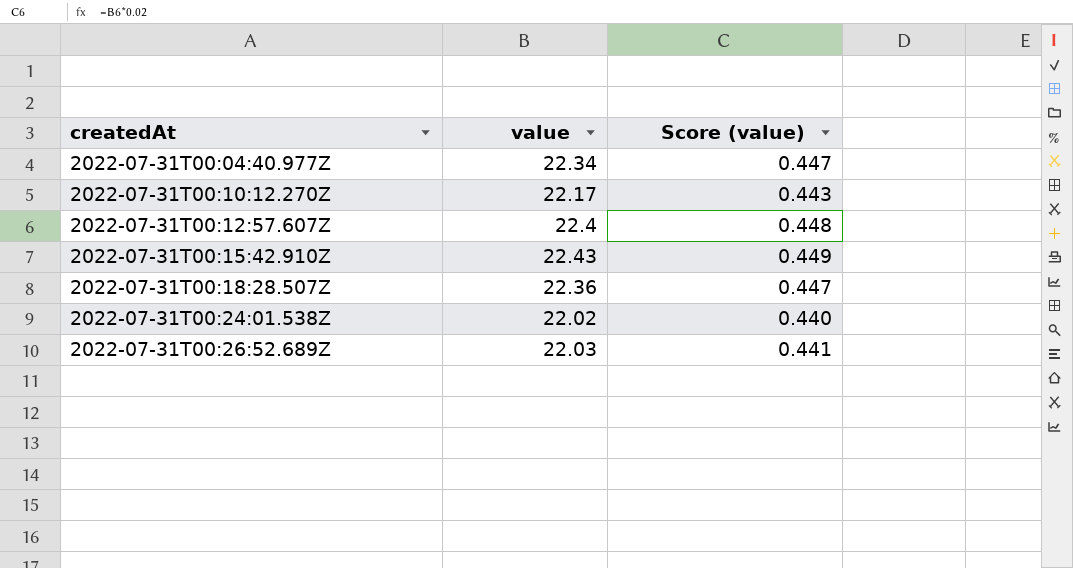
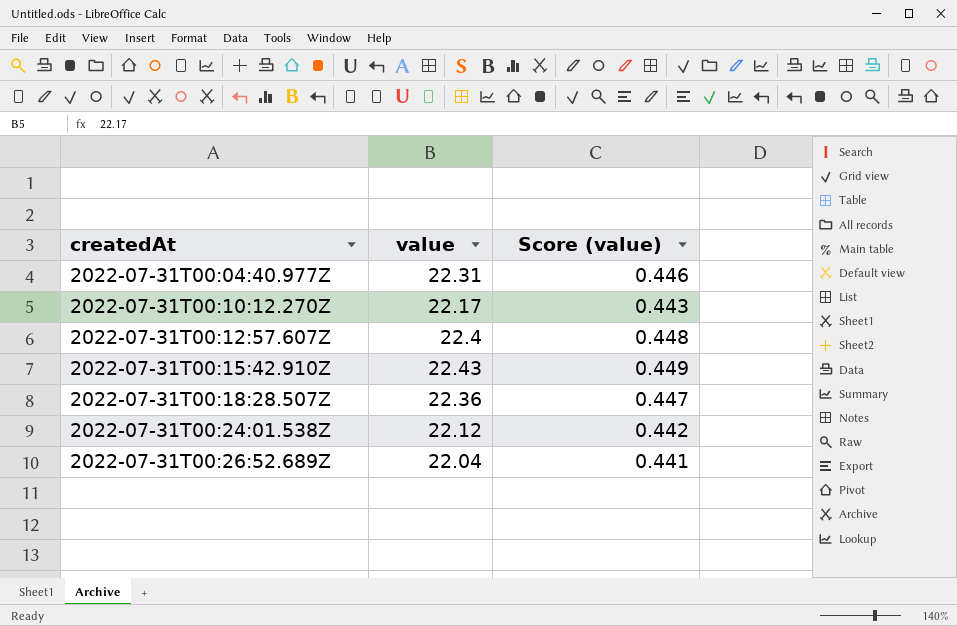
2022-07-31T00:04:40.977Z | value: 22.34 -> 22.31
2022-07-31T00:04:40.977Z | Score (value): 0.447 -> 0.446
2022-07-31T00:24:01.538Z | value: 22.02 -> 22.12
2022-07-31T00:24:01.538Z | Score (value): 0.440 -> 0.442
2022-07-31T00:26:52.689Z | value: 22.03 -> 22.04

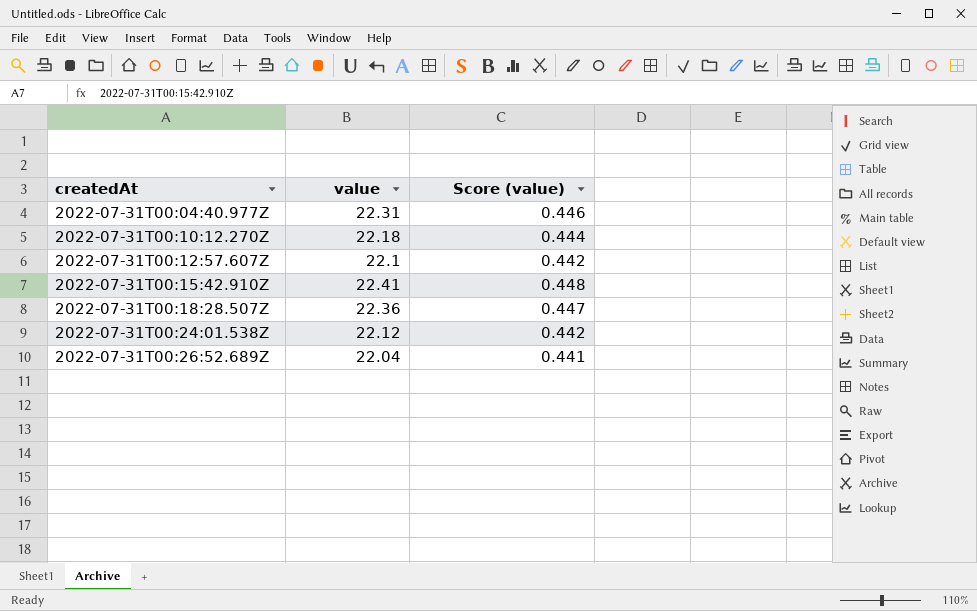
2022-07-31T00:10:12.270Z | value: 22.17 -> 22.18
2022-07-31T00:10:12.270Z | Score (value): 0.443 -> 0.444
2022-07-31T00:12:57.607Z | value: 22.4 -> 22.1
2022-07-31T00:12:57.607Z | Score (value): 0.448 -> 0.442
2022-07-31T00:15:42.910Z | value: 22.43 -> 22.41
2022-07-31T00:15:42.910Z | Score (value): 0.449 -> 0.448

